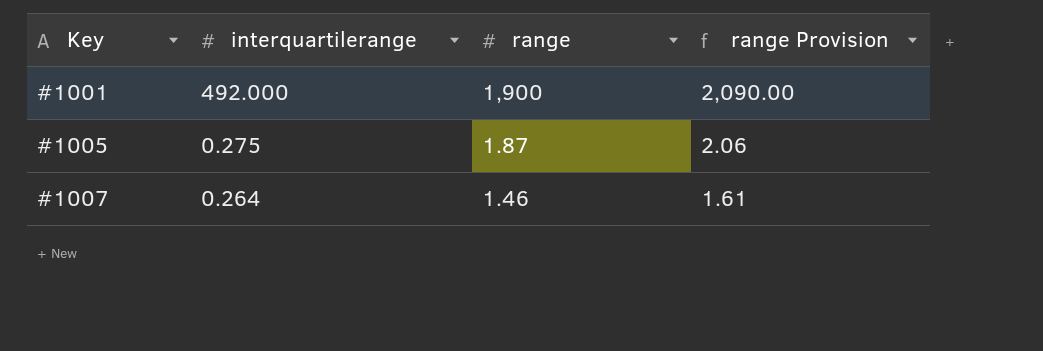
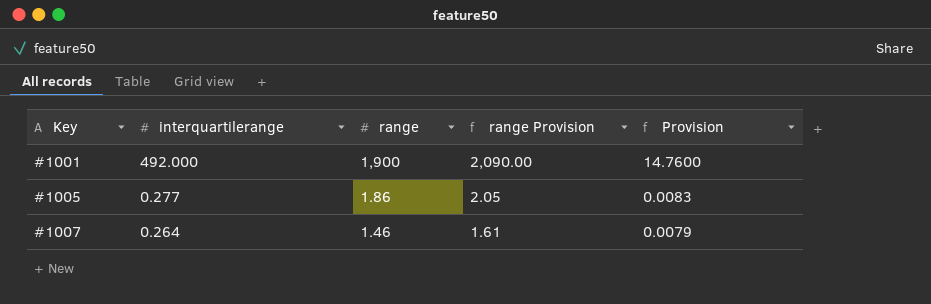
column Provision | formula: none -> [interquartilerange] * 0.03
#1005 | interquartilerange: 0.275 -> 0.277
#1005 | range: 1.87 -> 1.86
#1005 | range Provision: 2.06 -> 2.05

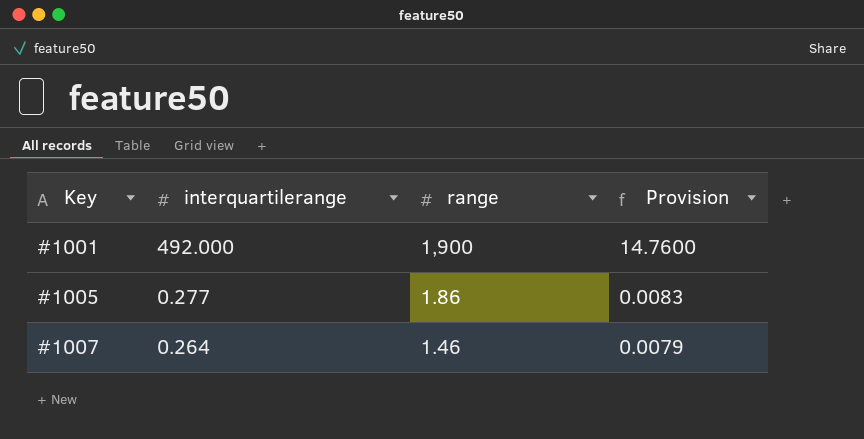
column range Provision | formula: [range] * 1.1 -> none

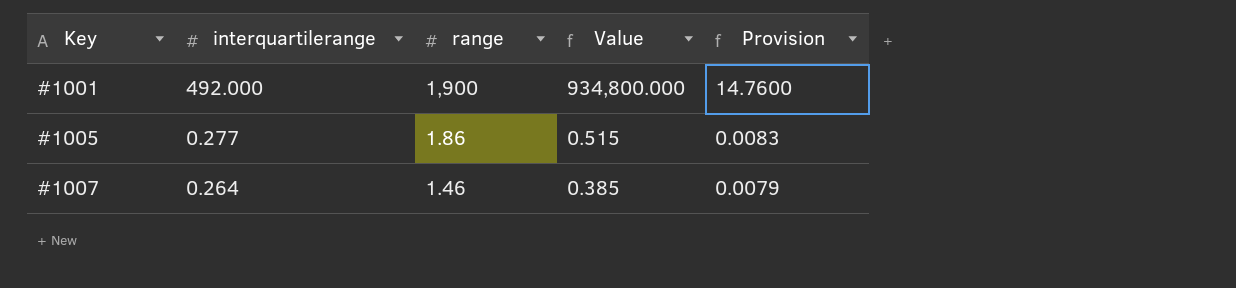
column Value | formula: none -> [interquartilerange] * [range]

